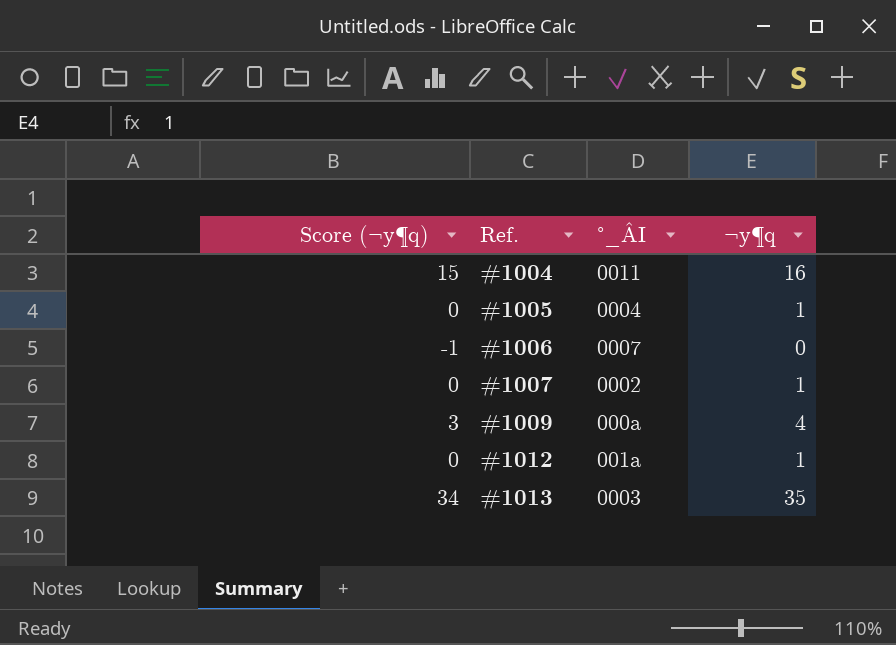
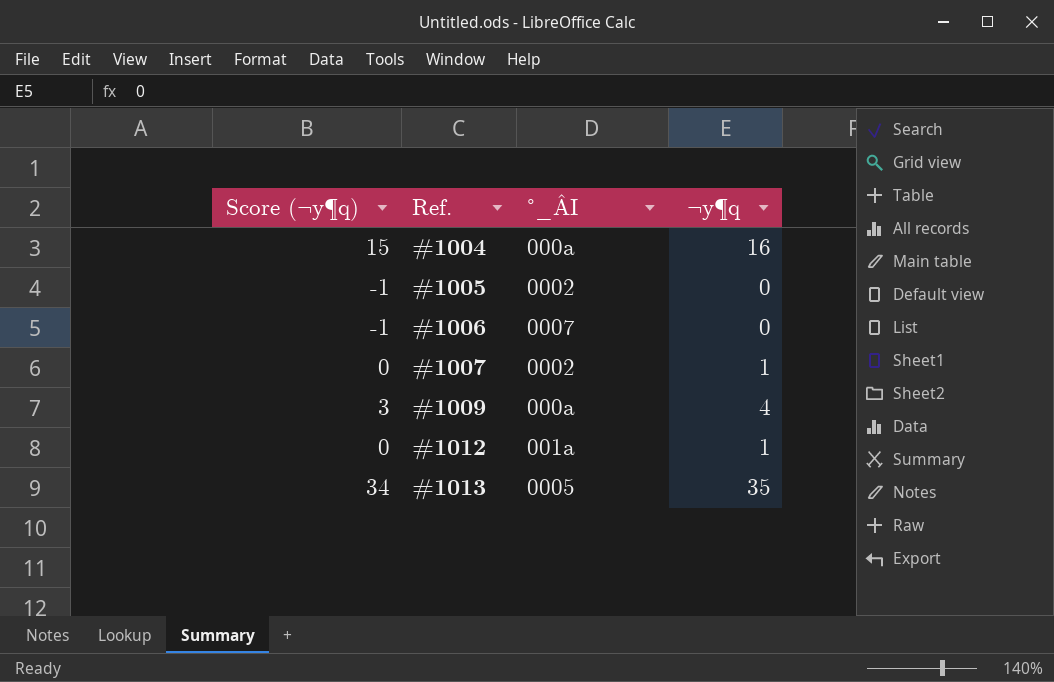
#1004 | °_ÂI: 0011 -> 000a
#1005 | Score (¬y¶q): 0 -> -1
#1005 | °_ÂI: 0004 -> 0002
#1005 | ¬y¶q: 1 -> 0
#1013 | °_ÂI: 0003 -> 0005

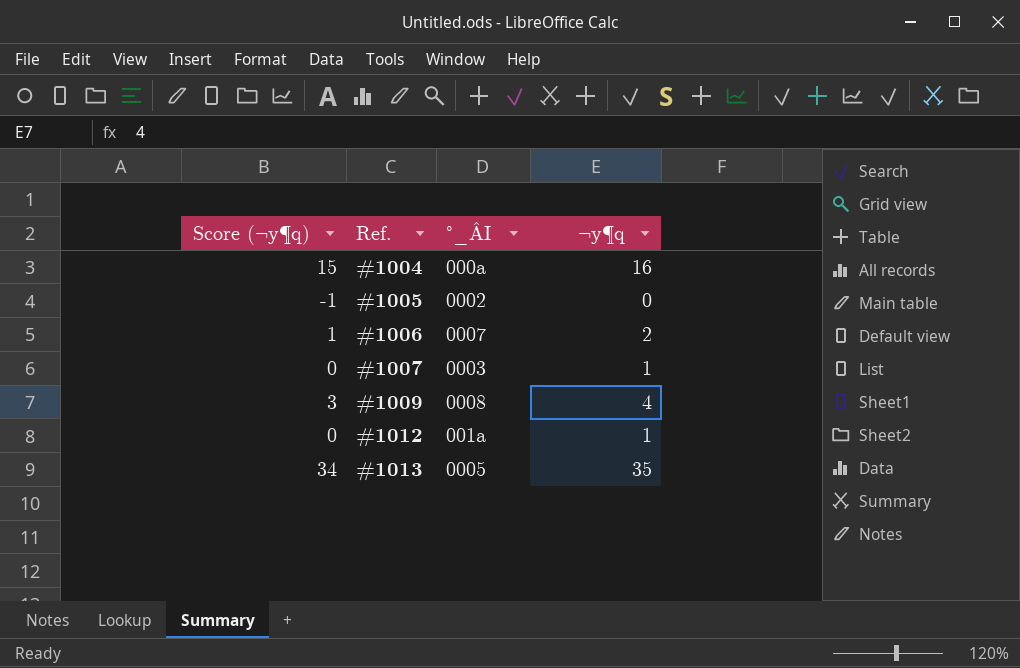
#1006 | Score (¬y¶q): -1 -> 1
#1006 | ¬y¶q: 0 -> 2
#1007 | °_ÂI: 0002 -> 0003
#1009 | °_ÂI: 000a -> 0008

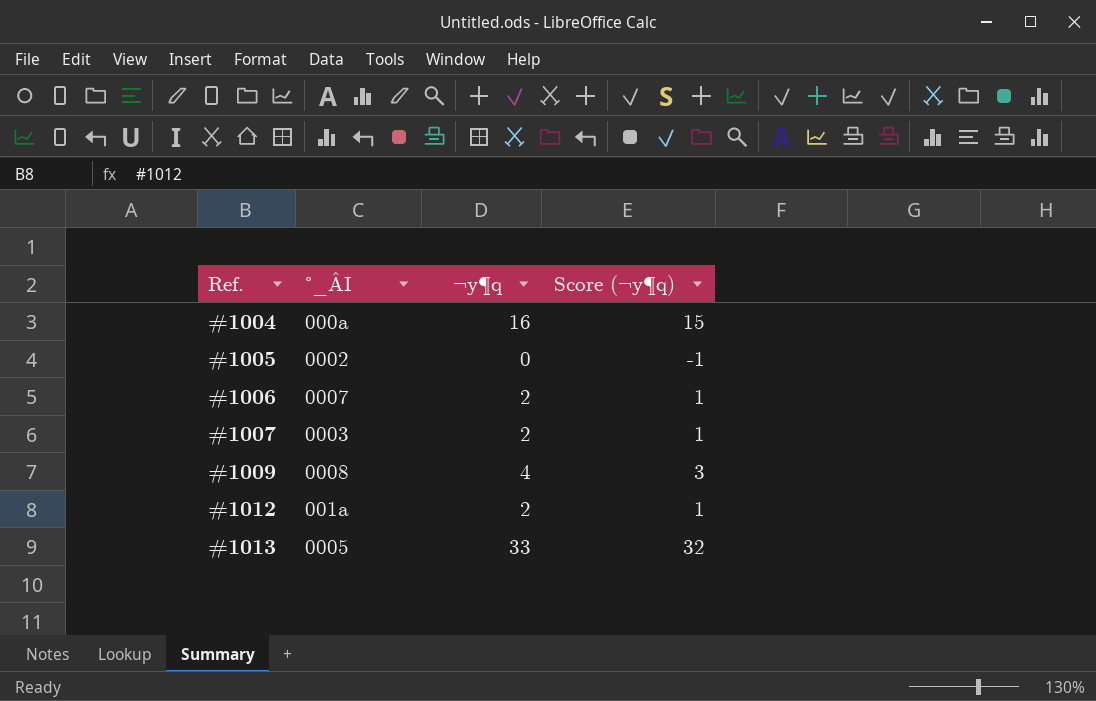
column Score (¬y¶q) | position: 1 -> 4
#1007 | ¬y¶q: 1 -> 2
#1007 | Score (¬y¶q): 0 -> 1
#1012 | ¬y¶q: 1 -> 2
#1012 | Score (¬y¶q): 0 -> 1
#1013 | ¬y¶q: 35 -> 33
#1013 | Score (¬y¶q): 34 -> 32

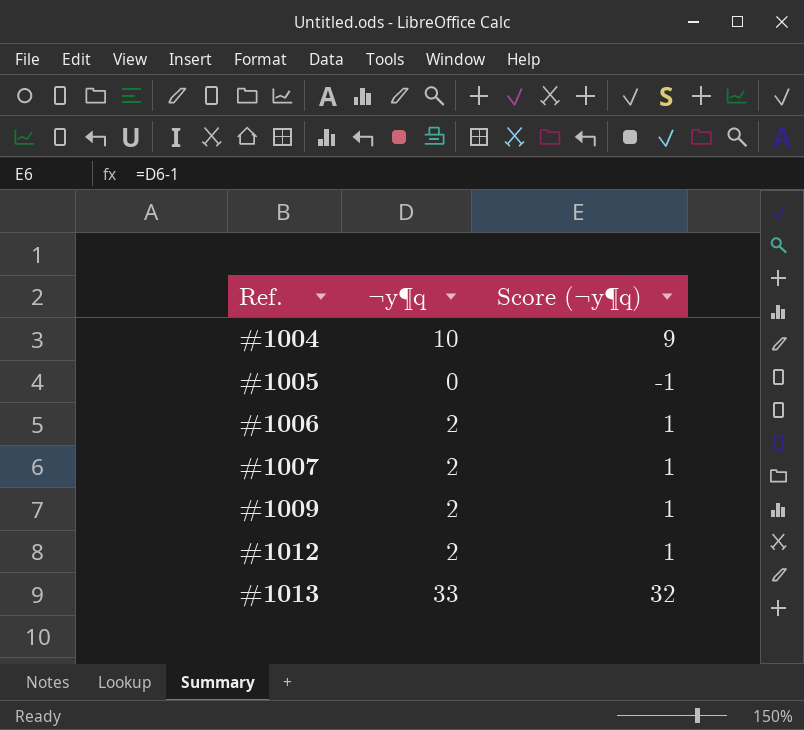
column °_ÂI | position: 2 -> none
#1004 | ¬y¶q: 16 -> 10
#1004 | Score (¬y¶q): 15 -> 9
#1009 | ¬y¶q: 4 -> 2
#1009 | Score (¬y¶q): 3 -> 1

